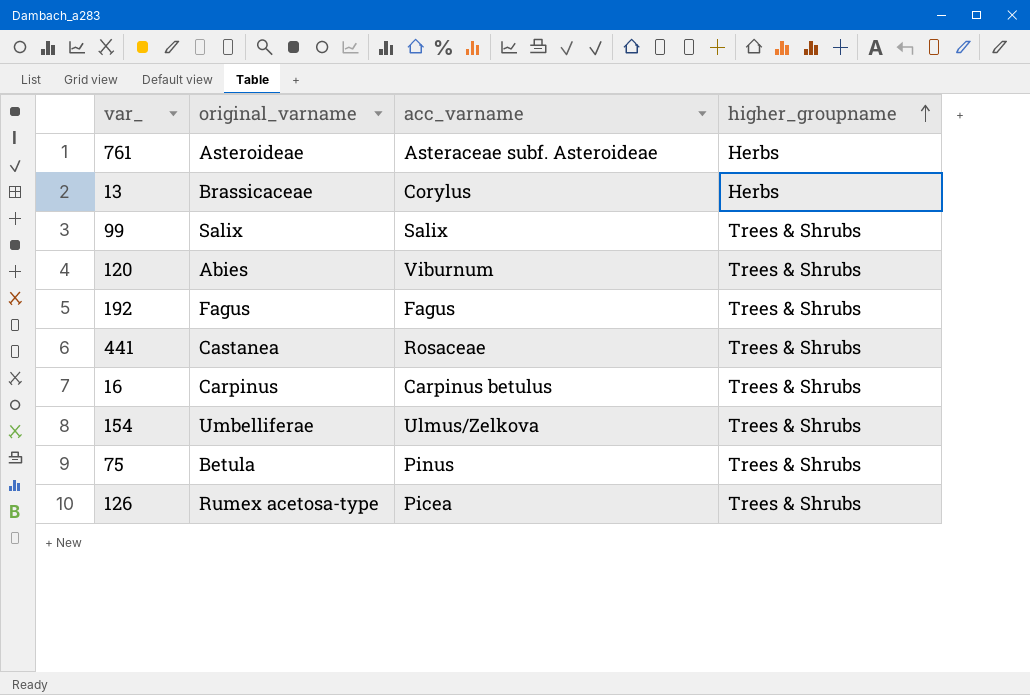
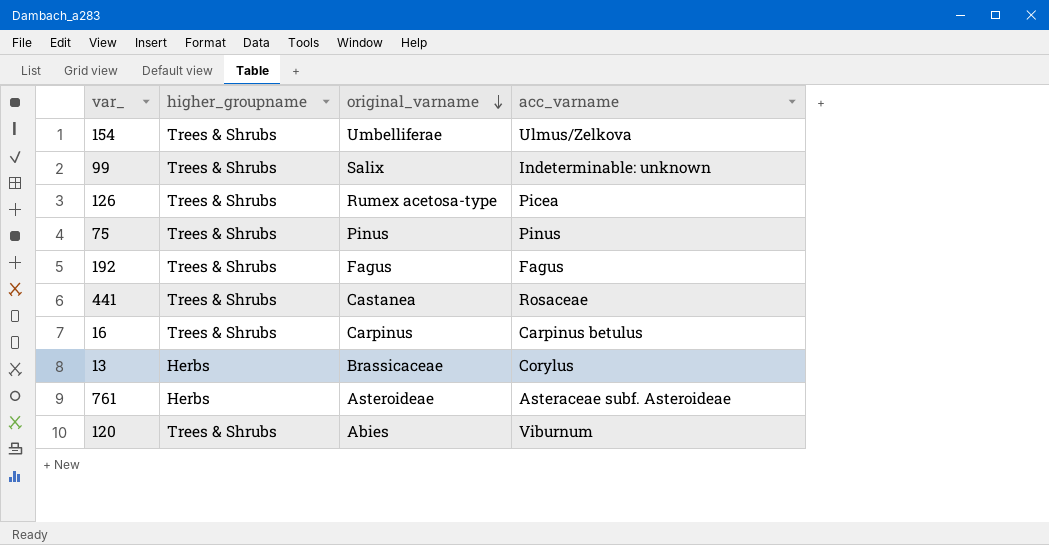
row order: higher_groupname ascending -> original_varname descending
column higher_groupname | position: 4 -> 2
99 | acc_varname: Salix -> Indeterminable: unknown
75 | original_varname: Betula -> Pinus

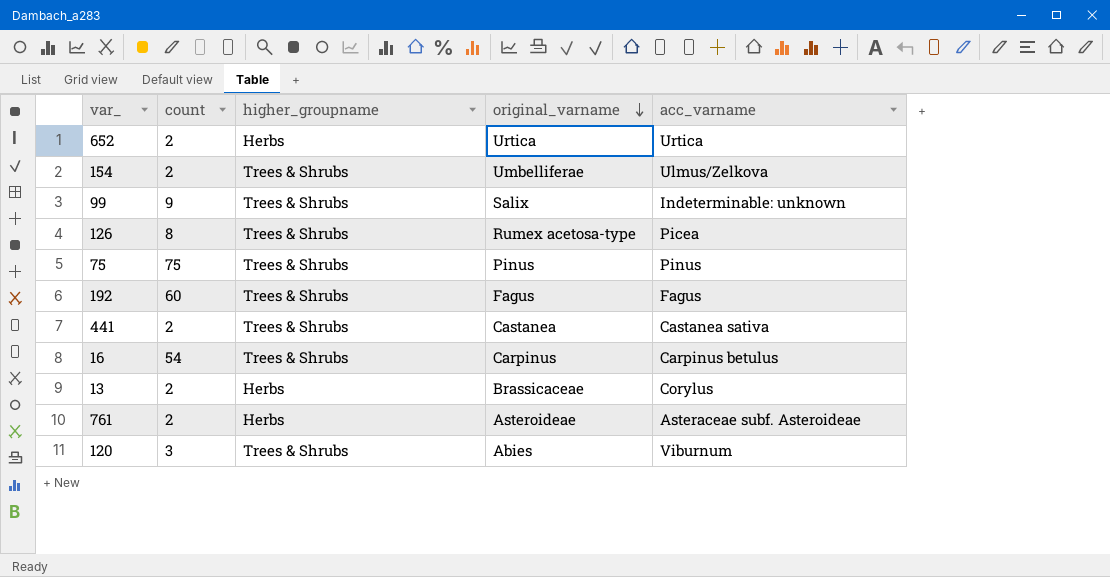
column count | position: none -> 2
row 652: none -> 2 | Herbs | Urtica | Urtica
441 | acc_varname: Rosaceae -> Castanea sativa

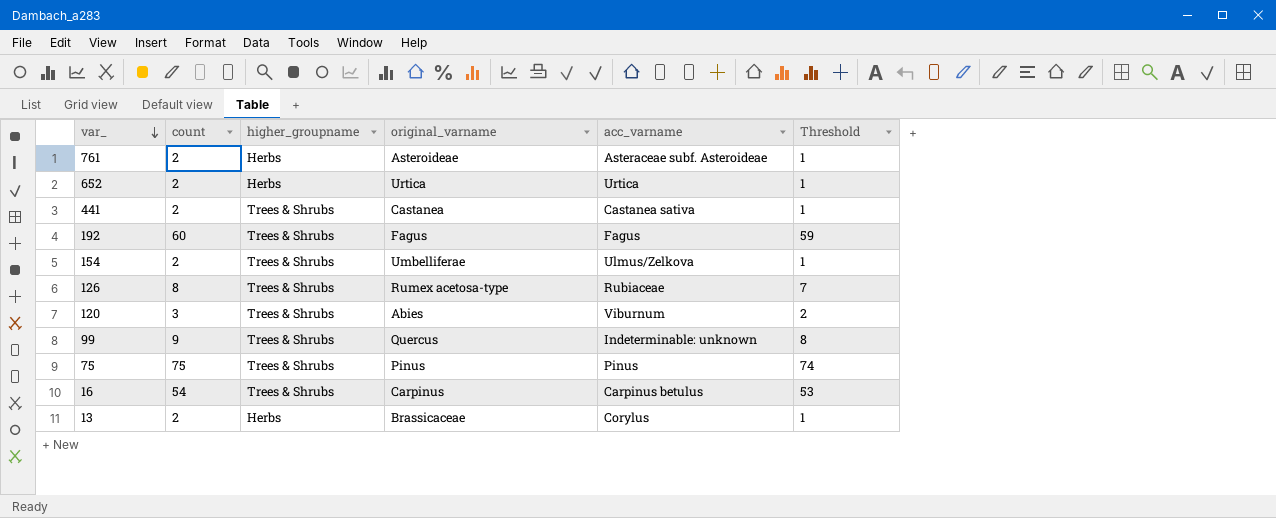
row order: original_varname descending -> var_ descending
column Threshold | formula: none -> [count] - 1
126 | acc_varname: Picea -> Rubiaceae
99 | original_varname: Salix -> Quercus

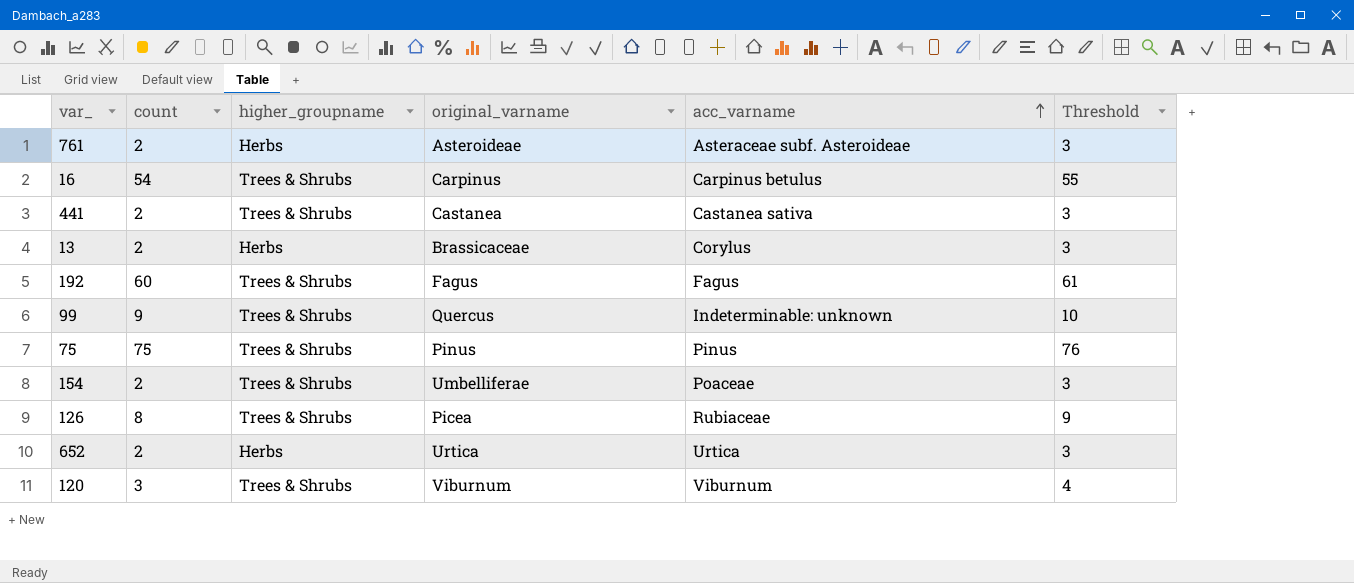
row order: var_ descending -> acc_varname ascending
column Threshold | formula: [count] - 1 -> [count] + 1
154 | acc_varname: Ulmus/Zelkova -> Poaceae
126 | original_varname: Rumex acetosa-type -> Picea
120 | original_varname: Abies -> Viburnum

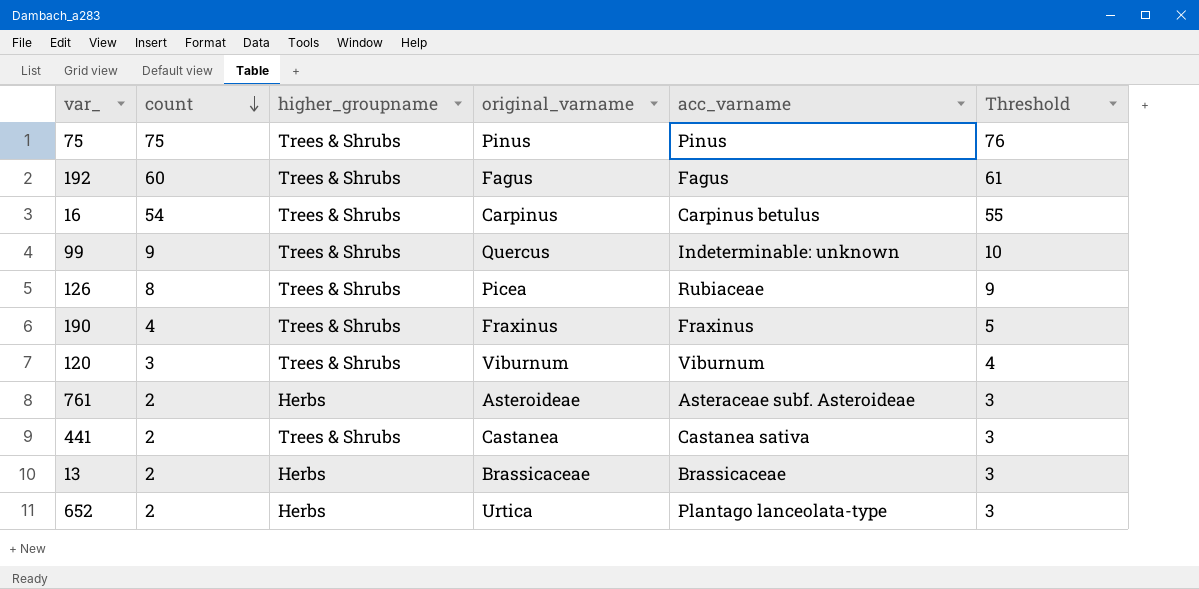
row order: acc_varname ascending -> count descending
row 154: 2 | Trees & Shrubs | Umbelliferae | Poaceae | 3 -> none
row 190: none -> 4 | Trees & Shrubs | Fraxinus | Fraxinus | 5
13 | acc_varname: Corylus -> Brassicaceae
652 | acc_varname: Urtica -> Plantago lanceolata-type

